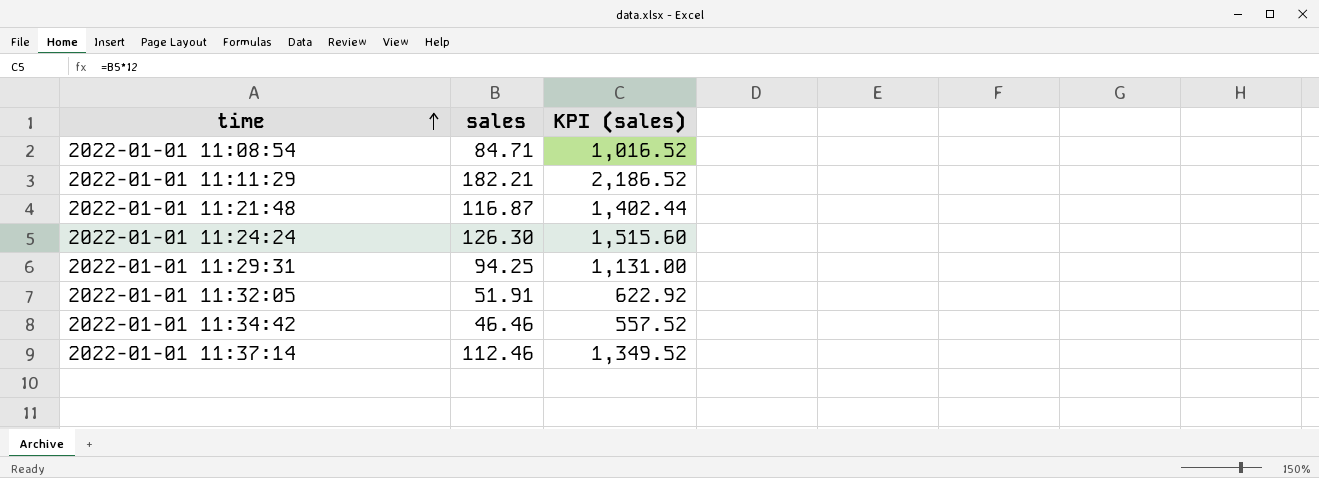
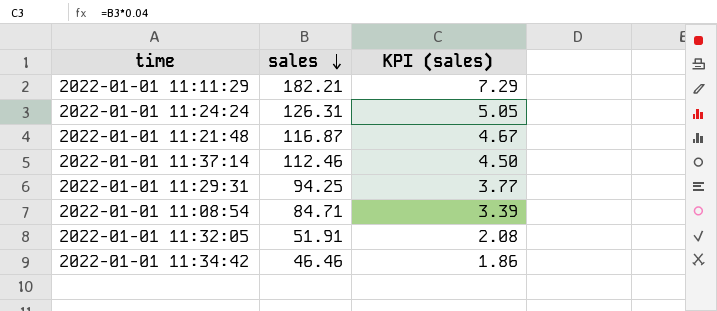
row order: time ascending -> sales descending
column KPI (sales) | formula: [sales] * 12 -> [sales] * 0.04
2022-01-01 11:24:24 | sales: 126.30 -> 126.31

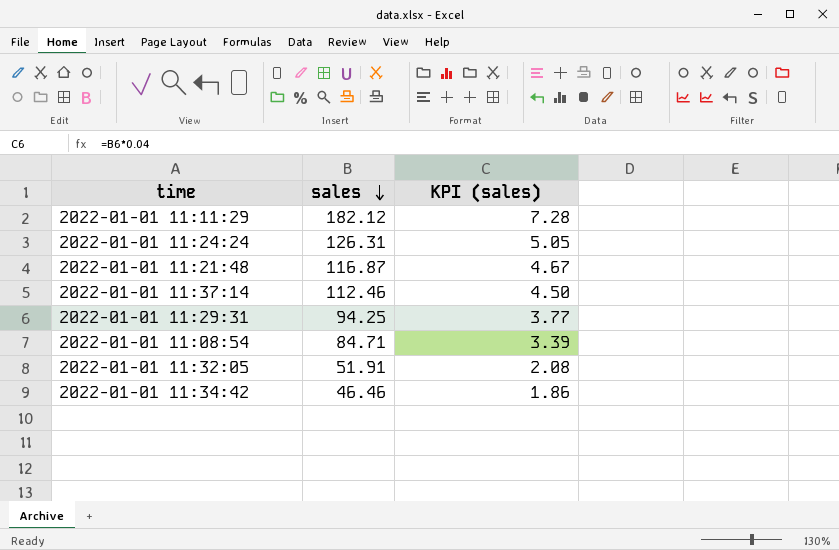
2022-01-01 11:11:29 | sales: 182.21 -> 182.12
2022-01-01 11:11:29 | KPI (sales): 7.29 -> 7.28

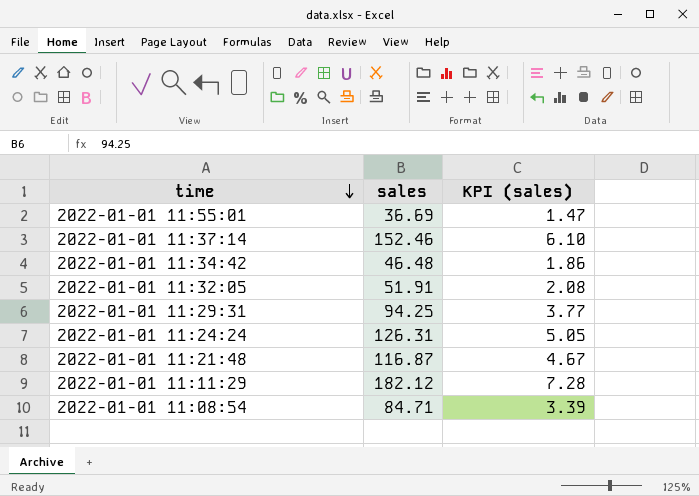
row order: sales descending -> time descending
row 2022-01-01 11:55:01: none -> 36.69 | 1.47
2022-01-01 11:37:14 | sales: 112.46 -> 152.46
2022-01-01 11:37:14 | KPI (sales): 4.50 -> 6.10
2022-01-01 11:34:42 | sales: 46.46 -> 46.48

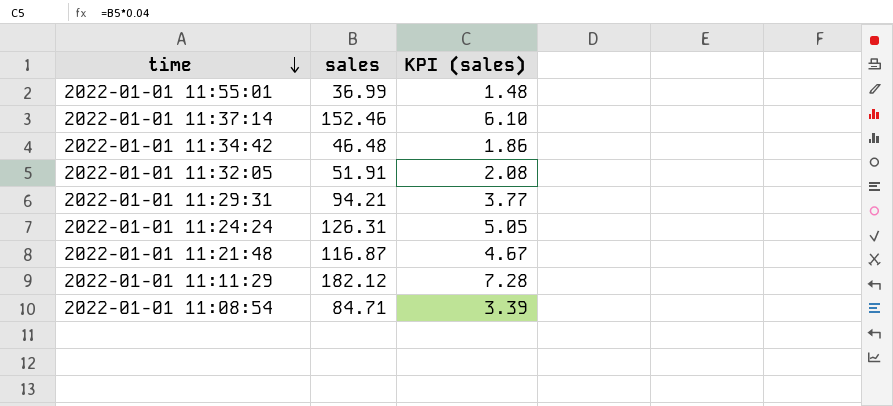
2022-01-01 11:55:01 | sales: 36.69 -> 36.99
2022-01-01 11:55:01 | KPI (sales): 1.47 -> 1.48
2022-01-01 11:29:31 | sales: 94.25 -> 94.21

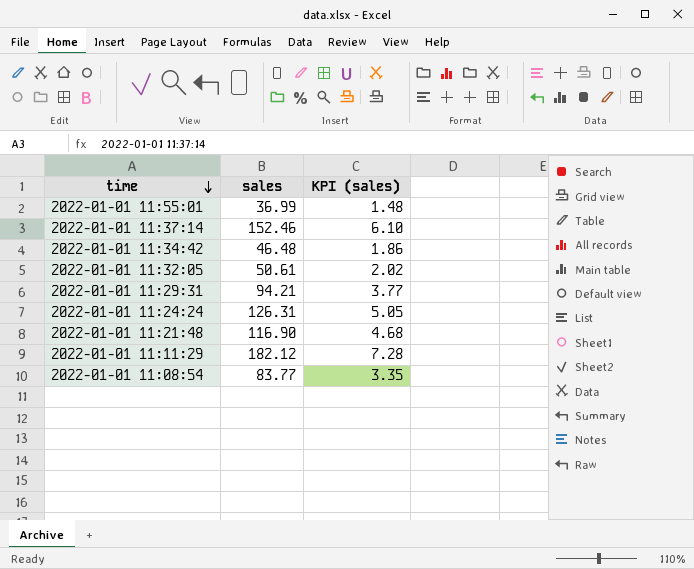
2022-01-01 11:32:05 | sales: 51.91 -> 50.61
2022-01-01 11:32:05 | KPI (sales): 2.08 -> 2.02
2022-01-01 11:21:48 | sales: 116.87 -> 116.90
2022-01-01 11:21:48 | KPI (sales): 4.67 -> 4.68
2022-01-01 11:08:54 | sales: 84.71 -> 83.77
2022-01-01 11:08:54 | KPI (sales): 3.39 -> 3.35

